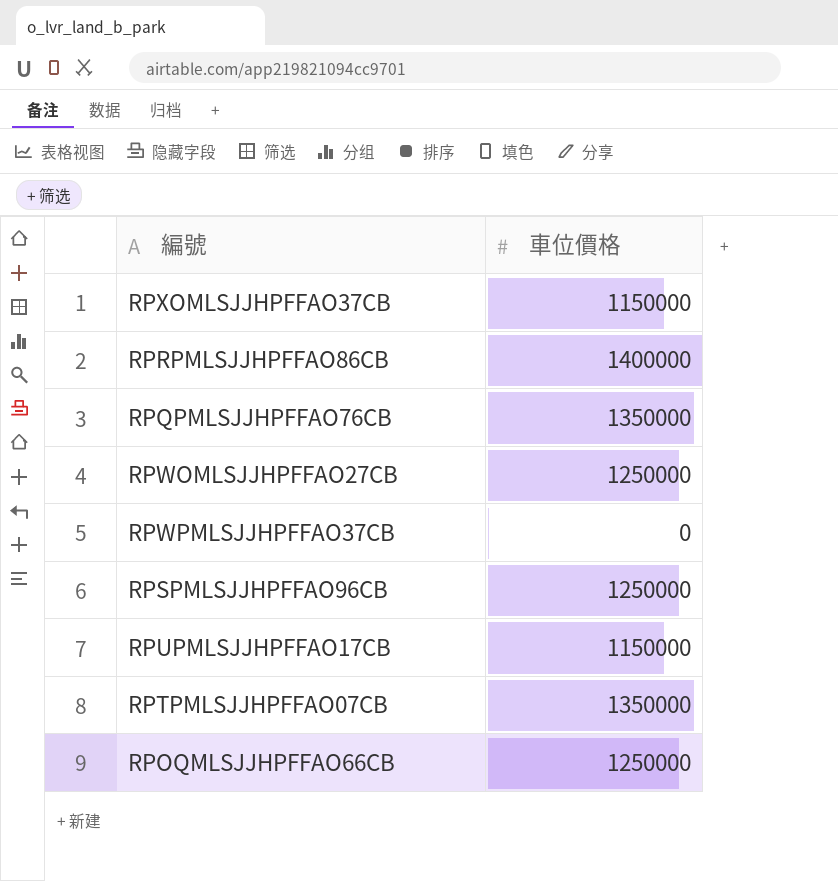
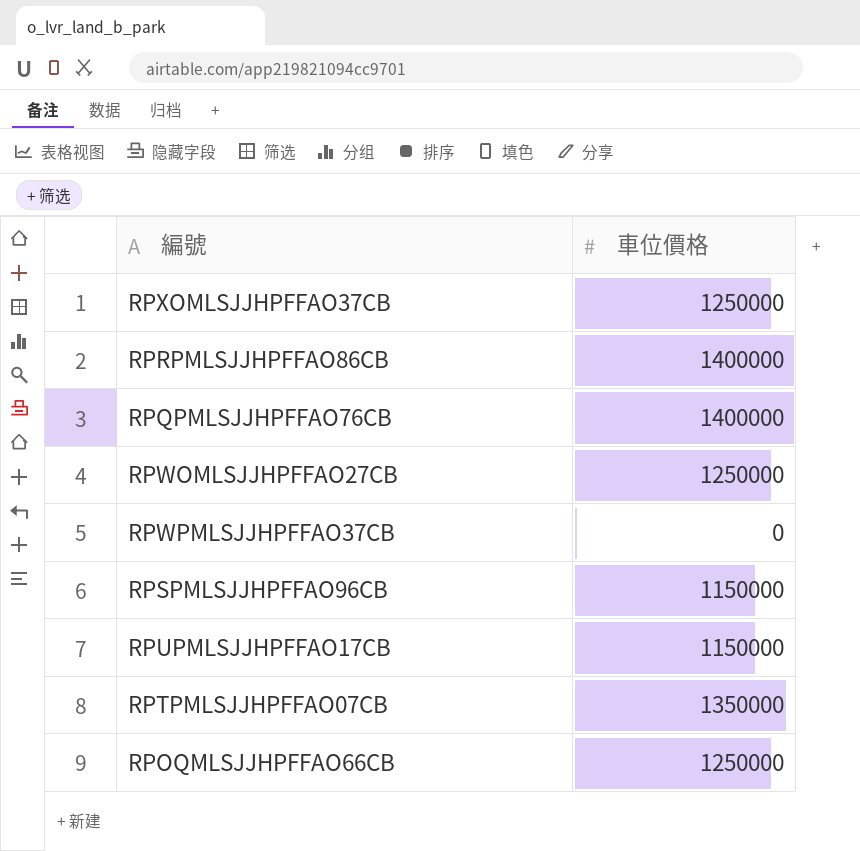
RPXOMLSJJHPFFAO37CB | 車位價格: 1150000 -> 1250000
RPQPMLSJJHPFFAO76CB | 車位價格: 1350000 -> 1400000
RPSPMLSJJHPFFAO96CB | 車位價格: 1250000 -> 1150000

